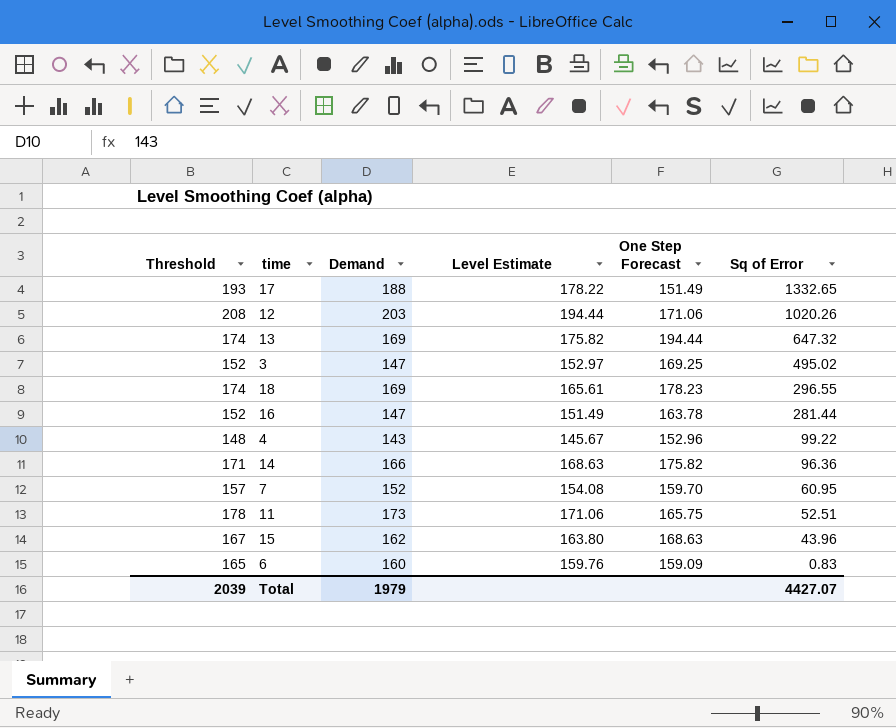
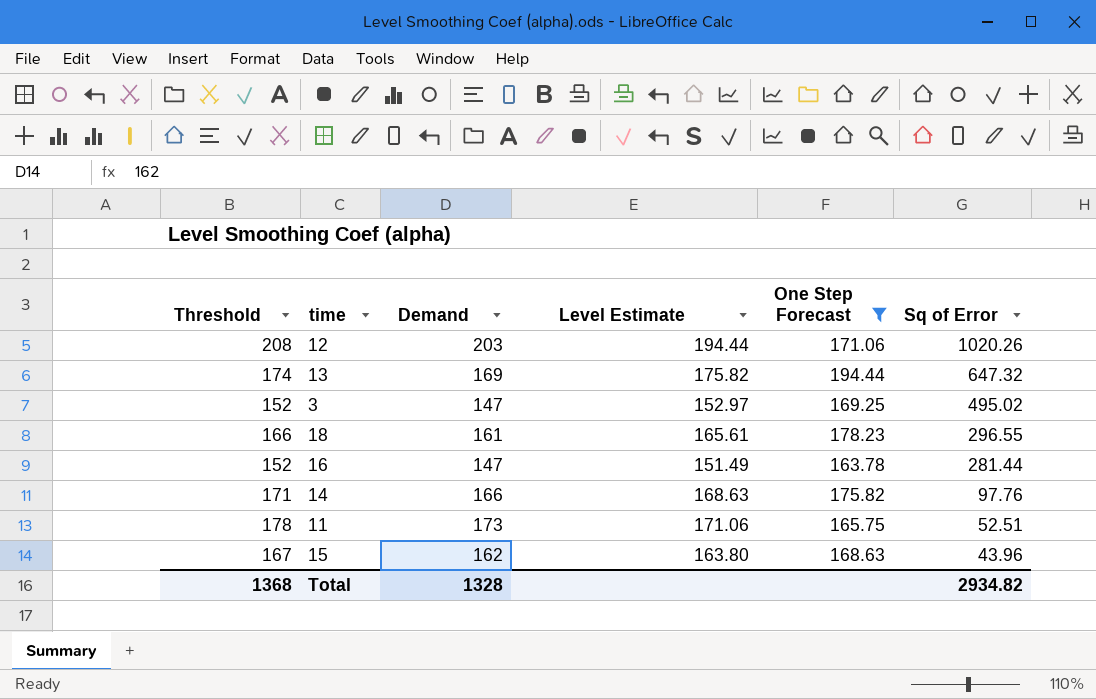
filter: none -> One Step Forecast >= 163.78
18 | Threshold: 174 -> 166
18 | Demand: 169 -> 161
14 | Sq of Error: 96.36 -> 97.76
Total | Threshold: 2039 -> 1368
Total | Demand: 1979 -> 1328
Total | Sq of Error: 4427.07 -> 2934.82

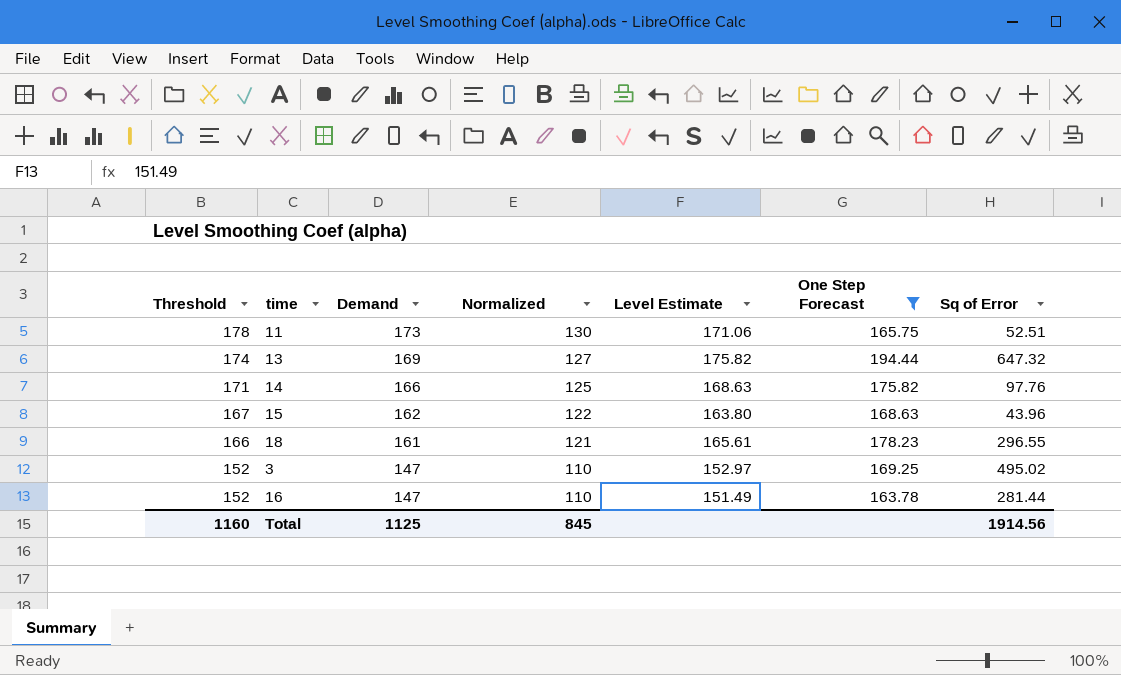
row order: Sq of Error descending -> Threshold descending
column Normalized | formula: none -> [Demand] * 0.75
row 12: 208 | 203 | 194.44 | 171.06 | 1020.26 -> none
Total | Threshold: 1368 -> 1160
Total | Demand: 1328 -> 1125
Total | Sq of Error: 2934.82 -> 1914.56

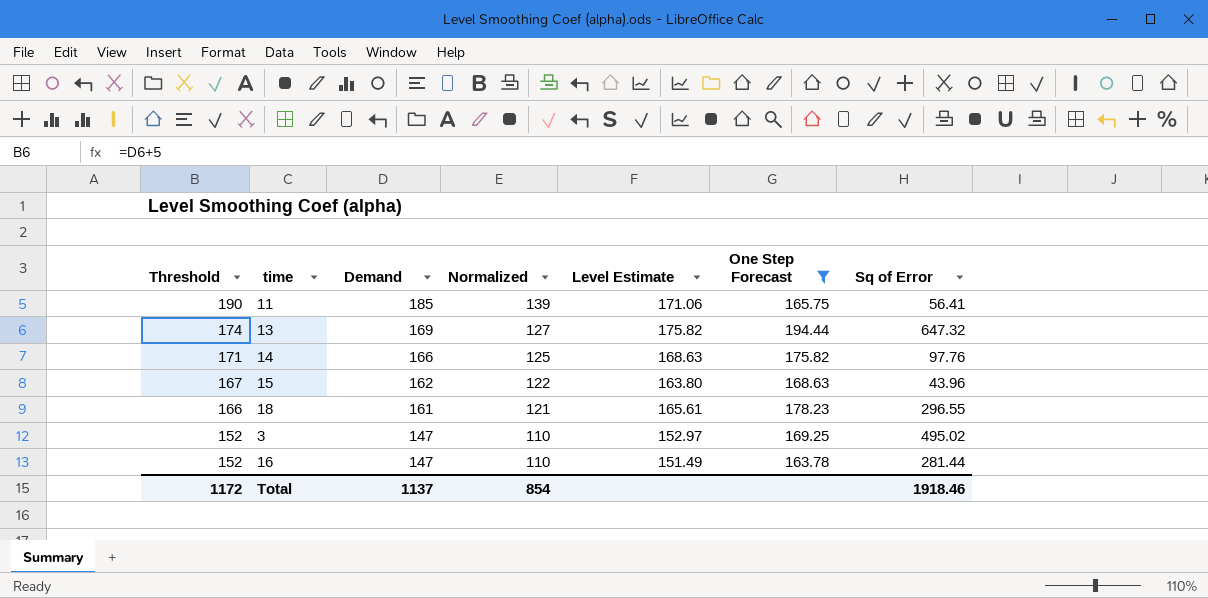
11 | Threshold: 178 -> 190
11 | Demand: 173 -> 185
11 | Normalized: 130 -> 139
11 | Sq of Error: 52.51 -> 56.41
Total | Threshold: 1160 -> 1172
Total | Demand: 1125 -> 1137
Total | Normalized: 845 -> 854
Total | Sq of Error: 1914.56 -> 1918.46

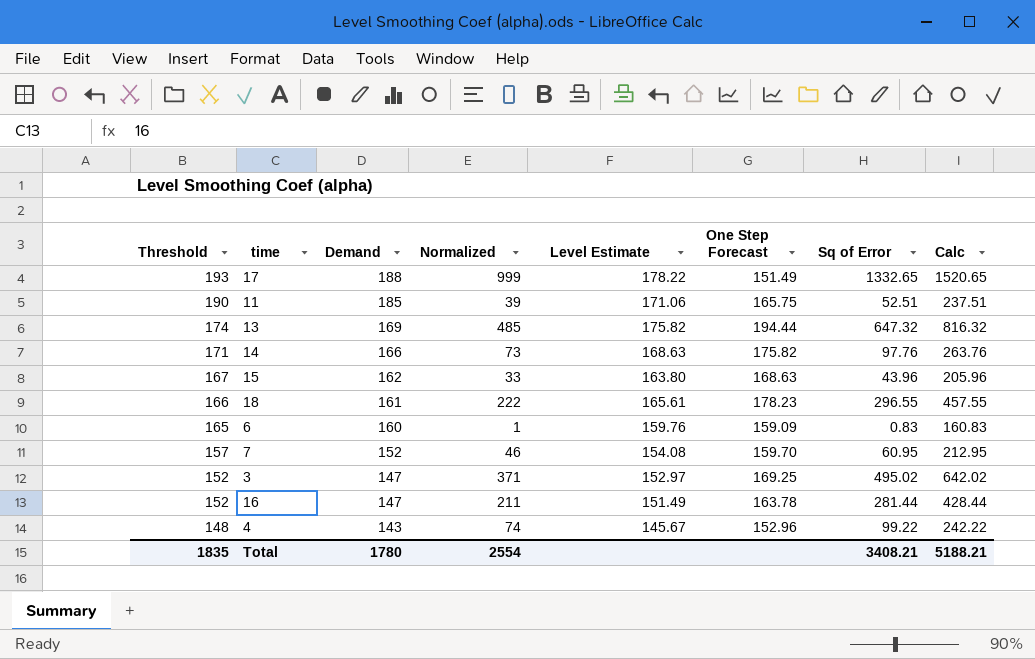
filter: One Step Forecast >= 163.78 -> none
column Normalized | formula: [Demand] * 0.75 -> [Sq of Error] * 0.75
column Calc | formula: none -> [Demand] + [Sq of Error]
11 | Sq of Error: 56.41 -> 52.51
Total | Threshold: 1172 -> 1835
Total | Demand: 1137 -> 1780
Total | Normalized: 854 -> 2554
Total | Sq of Error: 1918.46 -> 3408.21

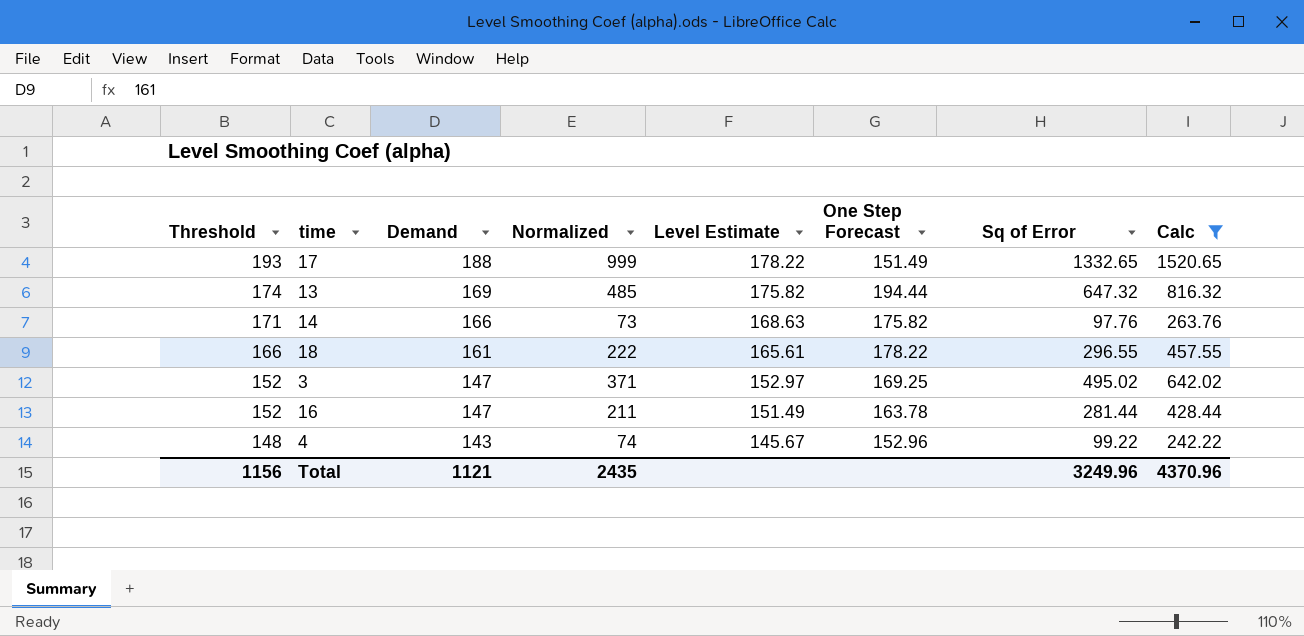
filter: none -> Calc >= 242.22
18 | One Step Forecast: 178.23 -> 178.22
Total | Threshold: 1835 -> 1156
Total | Demand: 1780 -> 1121
Total | Normalized: 2554 -> 2435
Total | Sq of Error: 3408.21 -> 3249.96
Total | Calc: 5188.21 -> 4370.96

